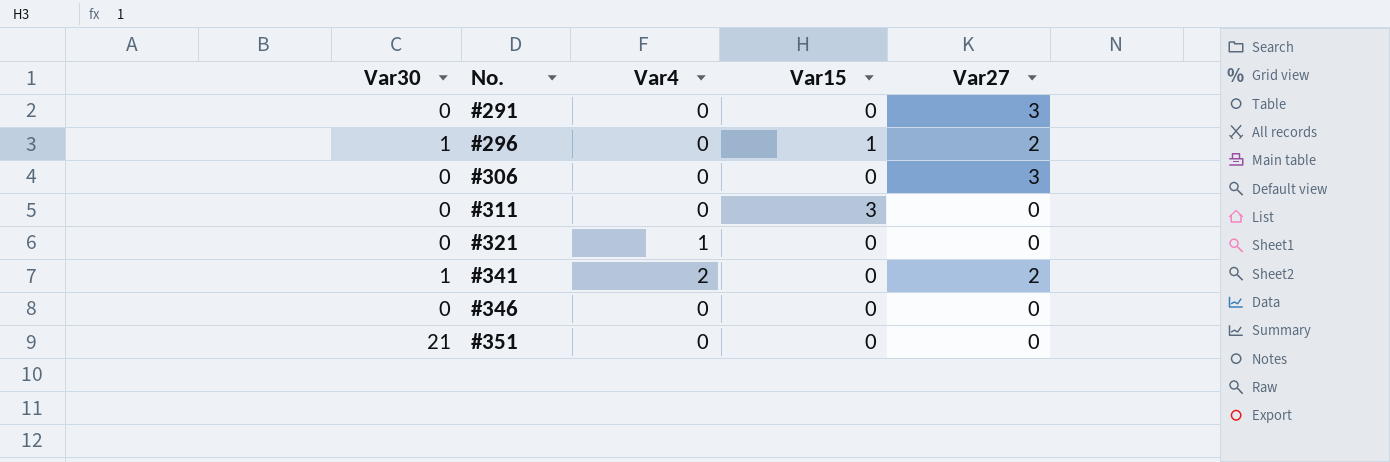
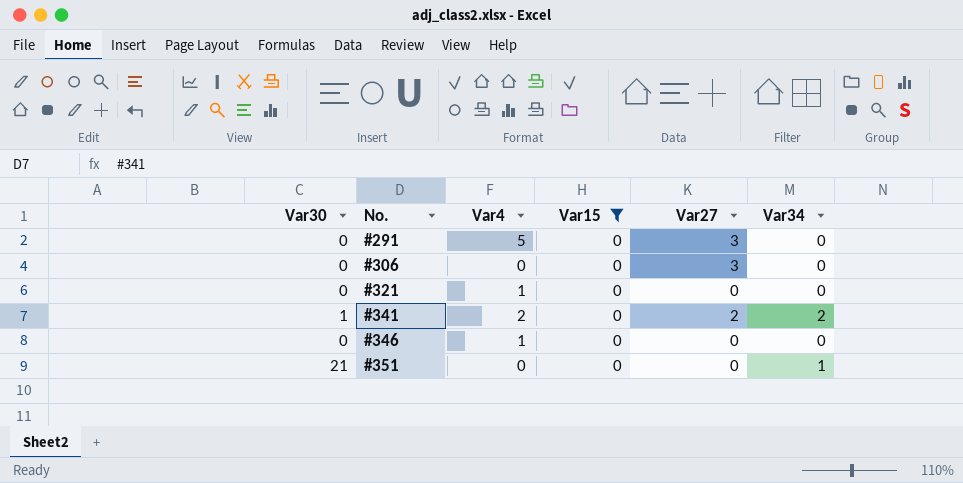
filter: none -> Var15 = 0
column Var34 | position: none -> 6
#291 | Var4: 0 -> 5
#346 | Var4: 0 -> 1

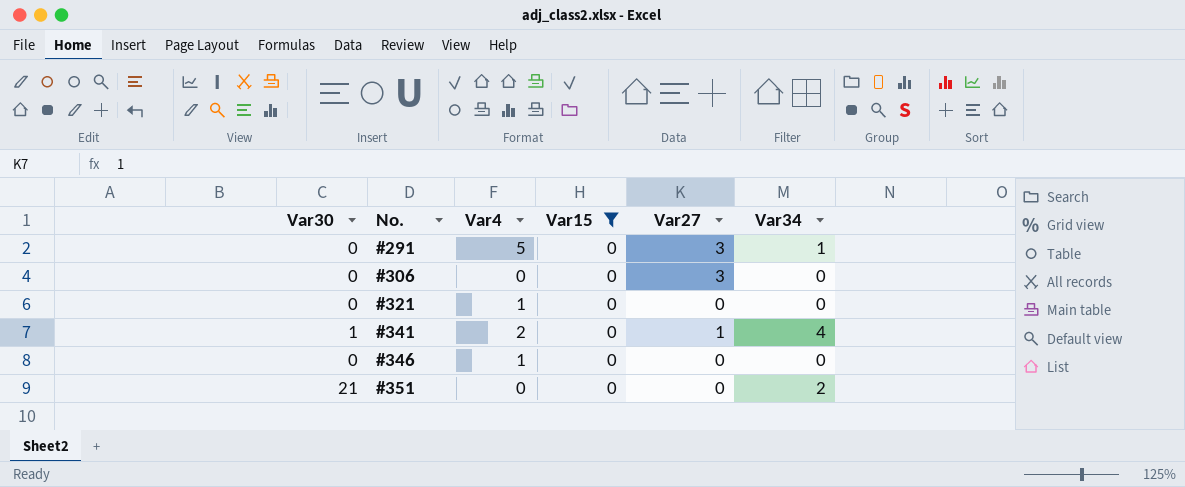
#291 | Var34: 0 -> 1
#341 | Var27: 2 -> 1
#341 | Var34: 2 -> 4
#351 | Var34: 1 -> 2

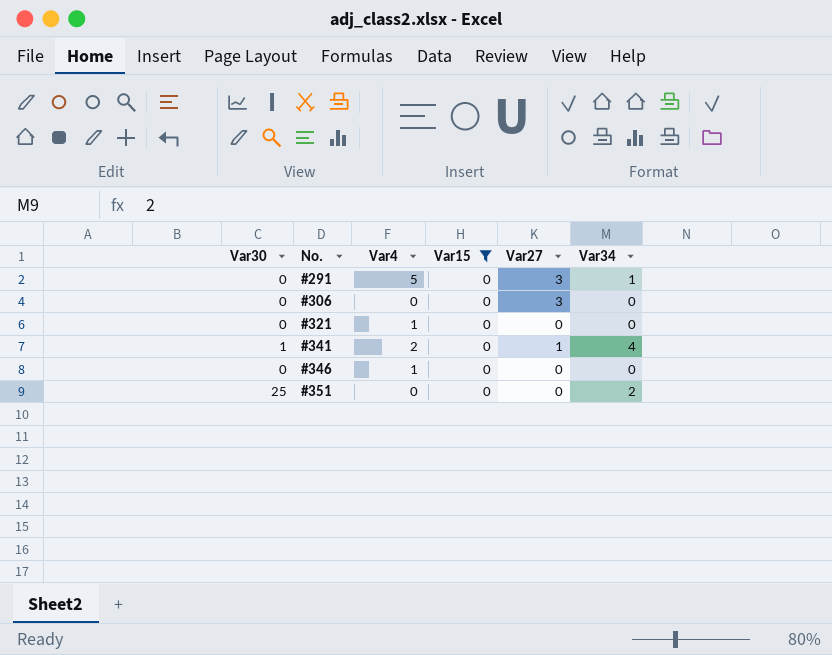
#351 | Var30: 21 -> 25

